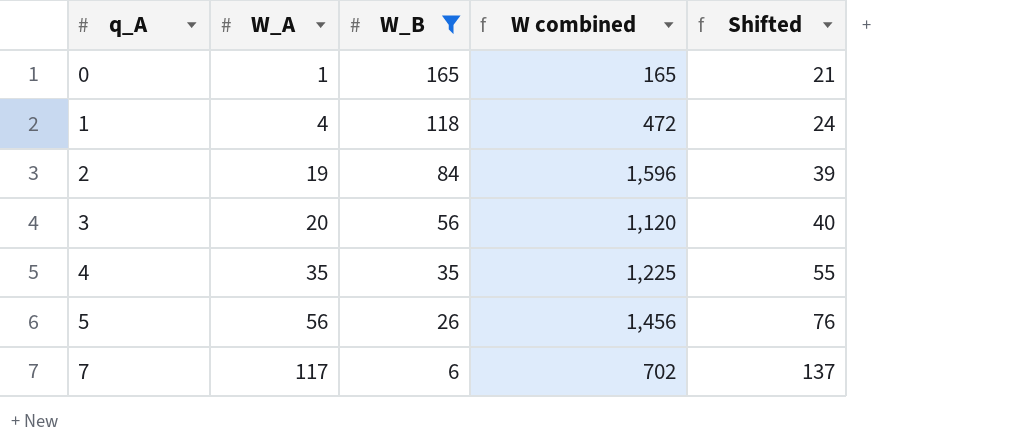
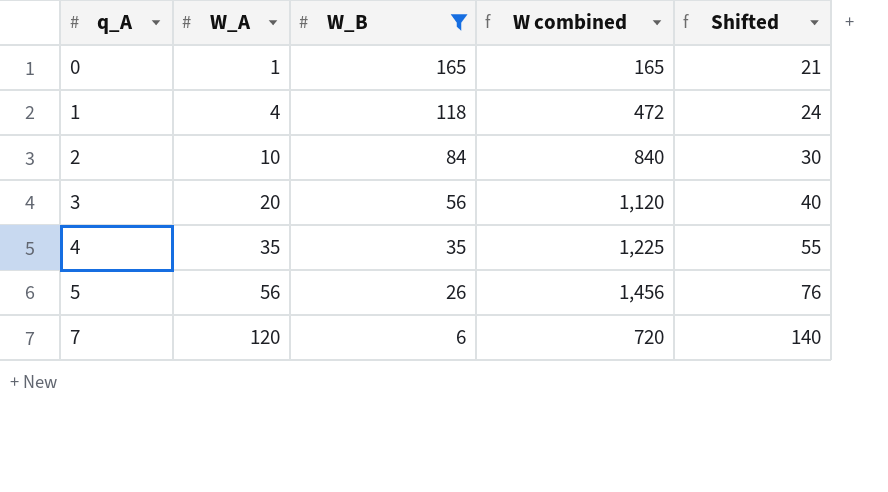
2 | W_A: 19 -> 10
2 | W combined: 1,596 -> 840
2 | Shifted: 39 -> 30
7 | W_A: 117 -> 120
7 | W combined: 702 -> 720
7 | Shifted: 137 -> 140

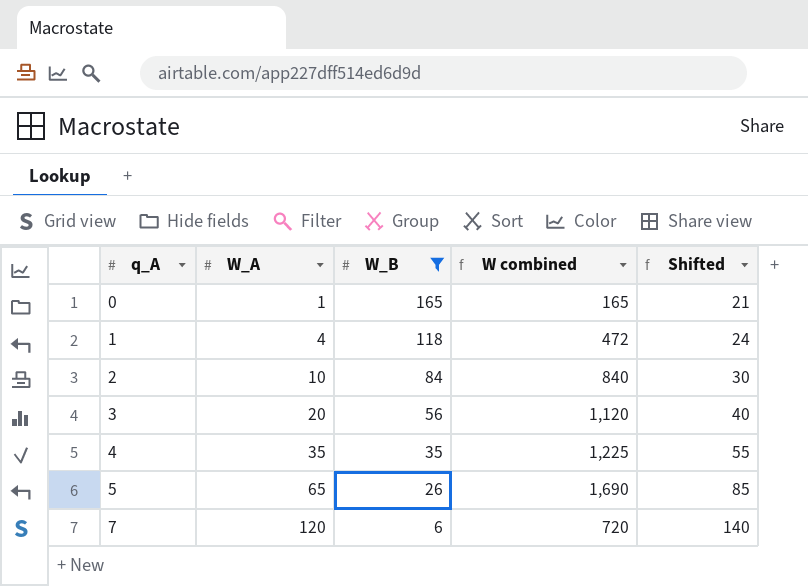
5 | W_A: 56 -> 65
5 | W combined: 1,456 -> 1,690
5 | Shifted: 76 -> 85

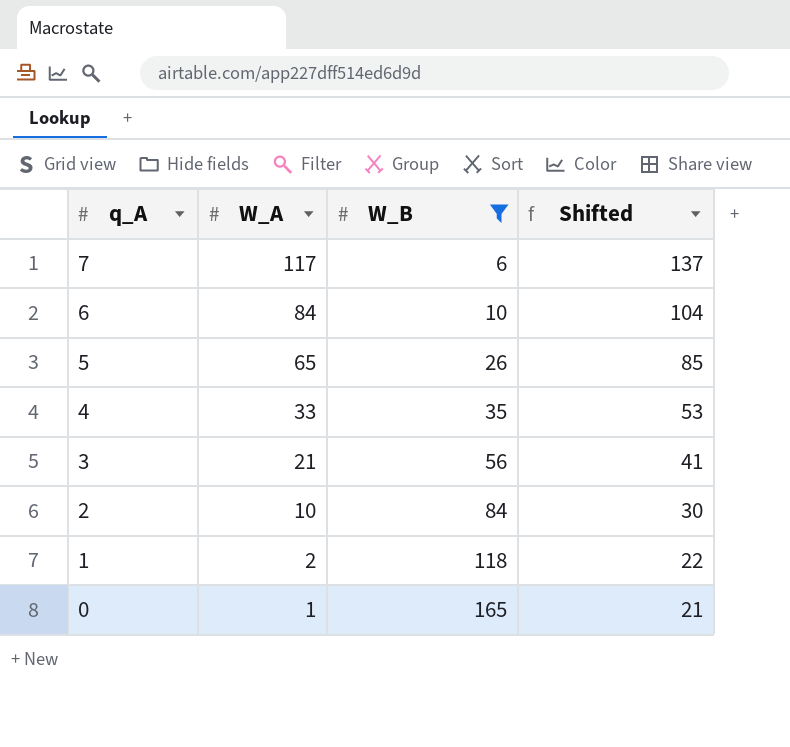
row order: q_A ascending -> q_A descending
column W combined | formula: [W_A] * [W_B] -> none
7 | W_A: 120 -> 117
7 | Shifted: 140 -> 137
row 6: none -> 84 | 10 | 104
4 | W_A: 35 -> 33
4 | Shifted: 55 -> 53
3 | W_A: 20 -> 21
3 | Shifted: 40 -> 41
1 | W_A: 4 -> 2
1 | Shifted: 24 -> 22

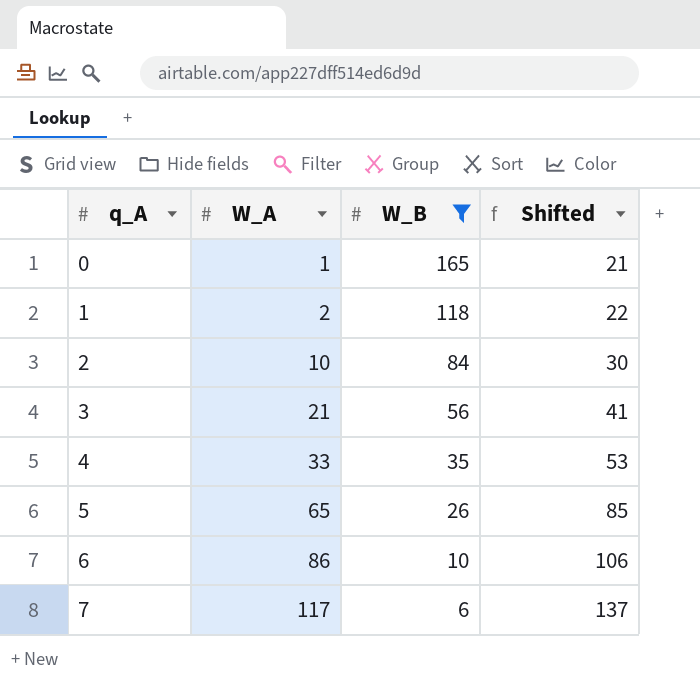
row order: q_A descending -> q_A ascending
6 | W_A: 84 -> 86
6 | Shifted: 104 -> 106

